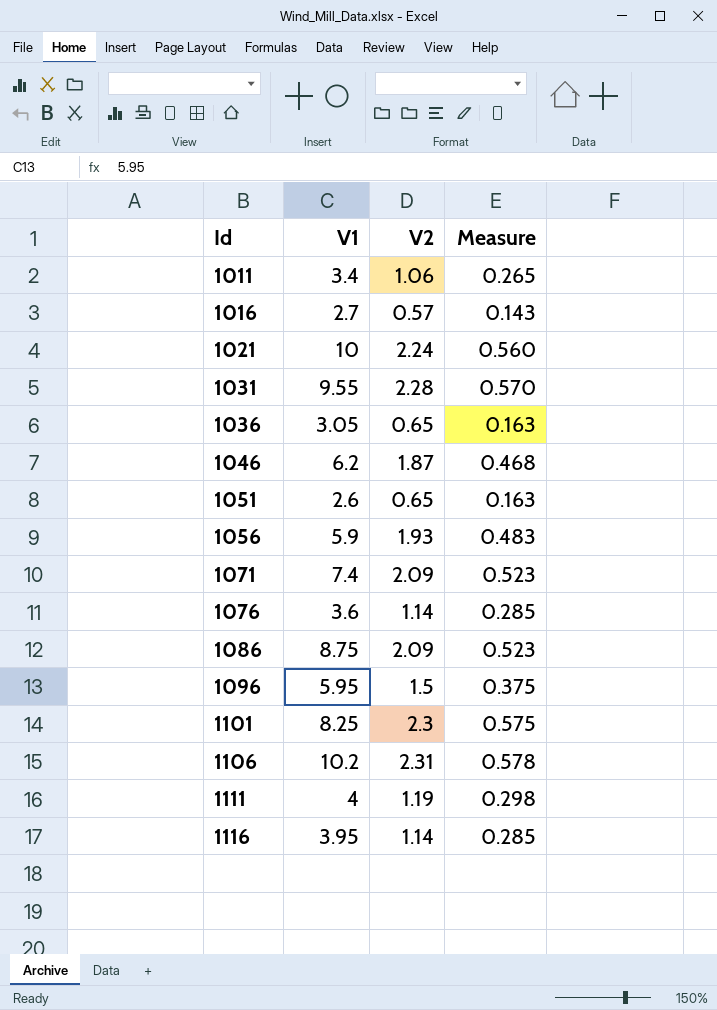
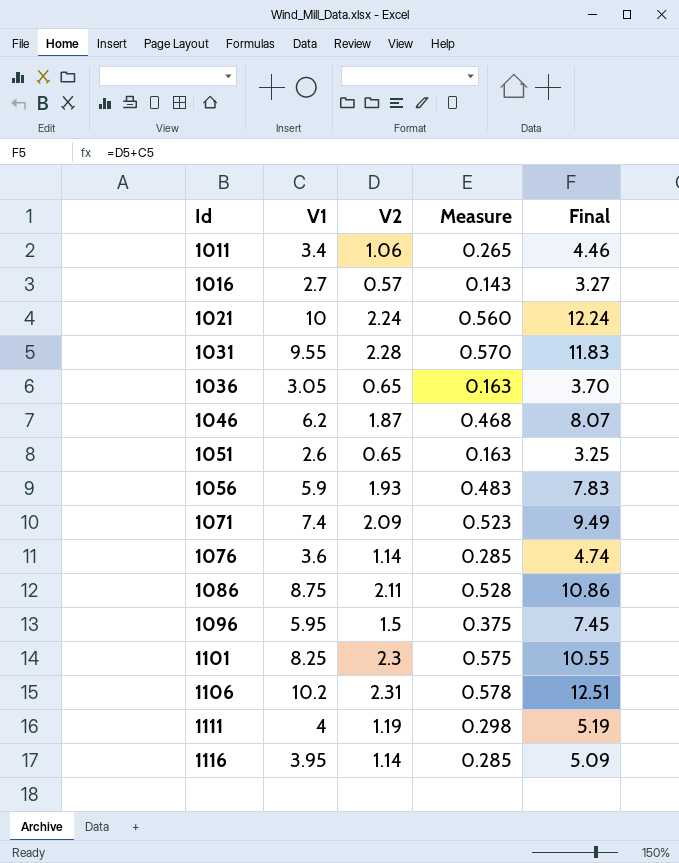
column Final | formula: none -> [V1] + [V2]
1086 | V2: 2.09 -> 2.11
1086 | Measure: 0.523 -> 0.528

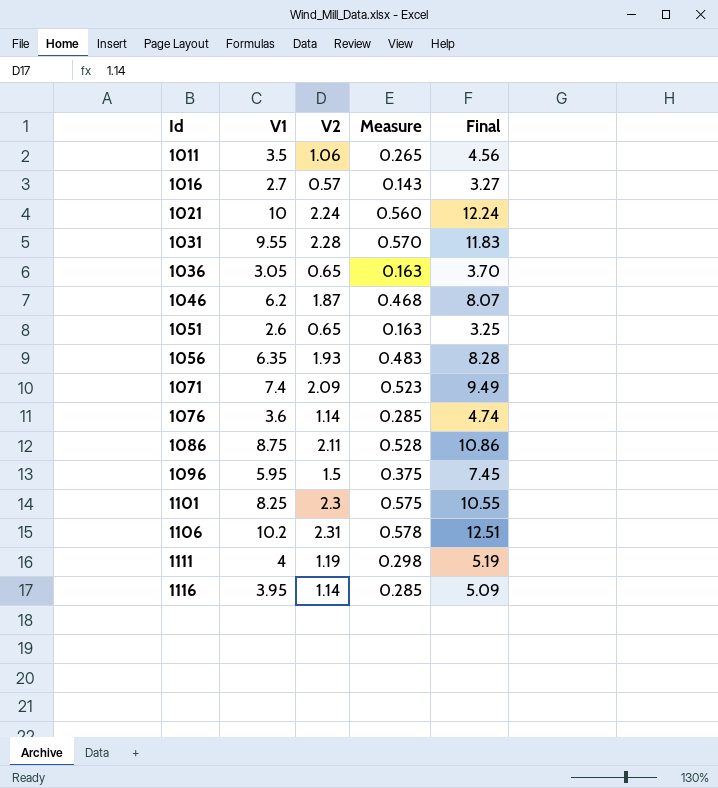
1011 | V1: 3.4 -> 3.5
1011 | Final: 4.46 -> 4.56
1056 | V1: 5.9 -> 6.35
1056 | Final: 7.83 -> 8.28

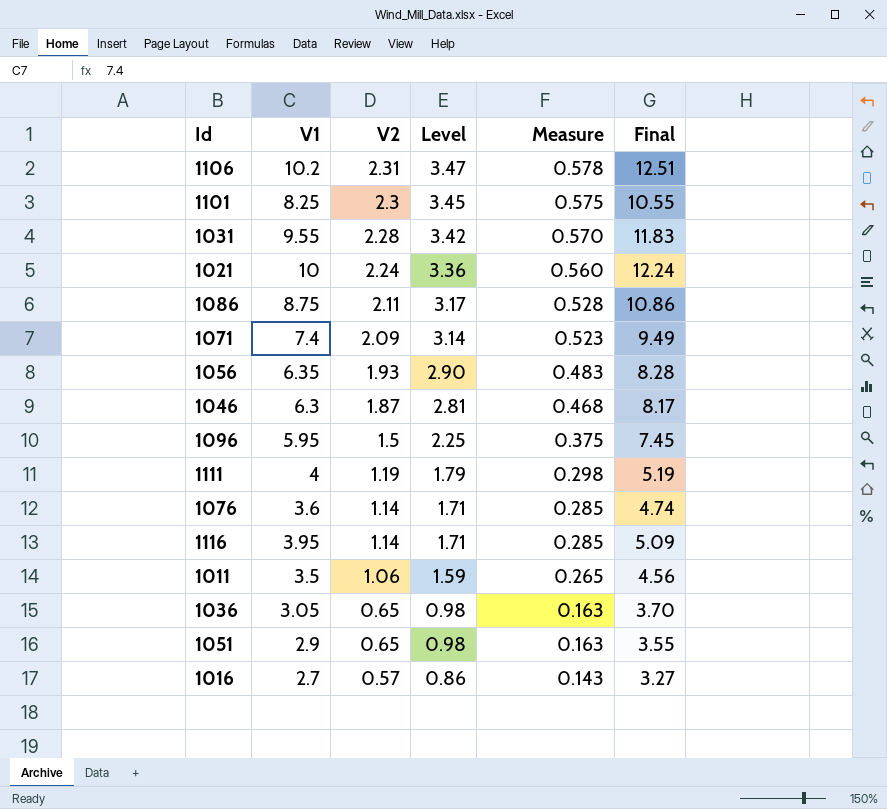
row order: Id ascending -> V2 descending
column Level | formula: none -> [V2] * 1.5
1046 | V1: 6.2 -> 6.3
1046 | Final: 8.07 -> 8.17
1051 | V1: 2.6 -> 2.9
1051 | Final: 3.25 -> 3.55

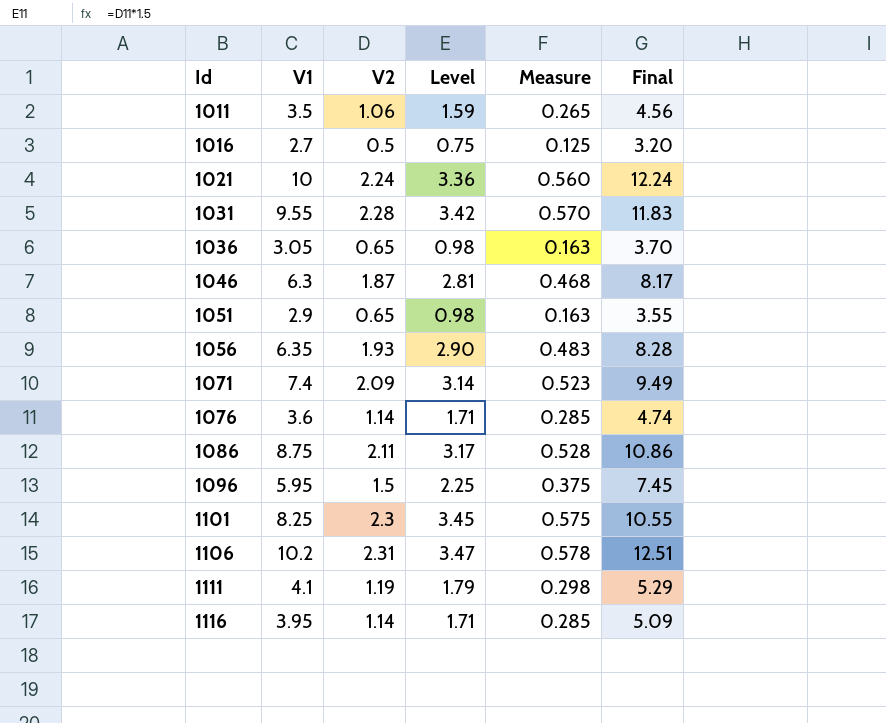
row order: V2 descending -> Id ascending
1016 | V2: 0.57 -> 0.5
1016 | Level: 0.86 -> 0.75
1016 | Measure: 0.143 -> 0.125
1016 | Final: 3.27 -> 3.20
1111 | V1: 4 -> 4.1
1111 | Final: 5.19 -> 5.29

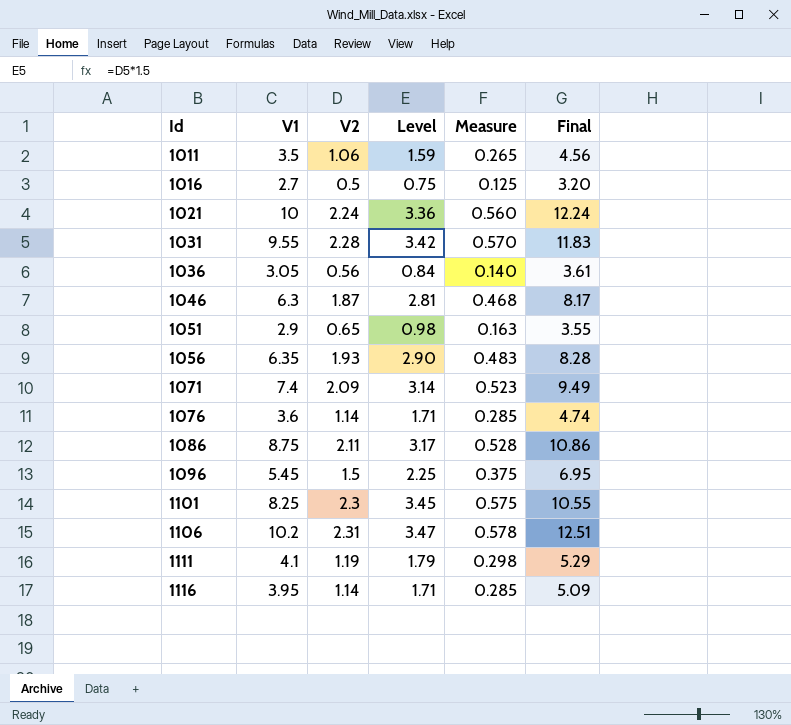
1036 | V2: 0.65 -> 0.56
1036 | Level: 0.98 -> 0.84
1036 | Measure: 0.163 -> 0.140
1036 | Final: 3.70 -> 3.61
1096 | V1: 5.95 -> 5.45
1096 | Final: 7.45 -> 6.95

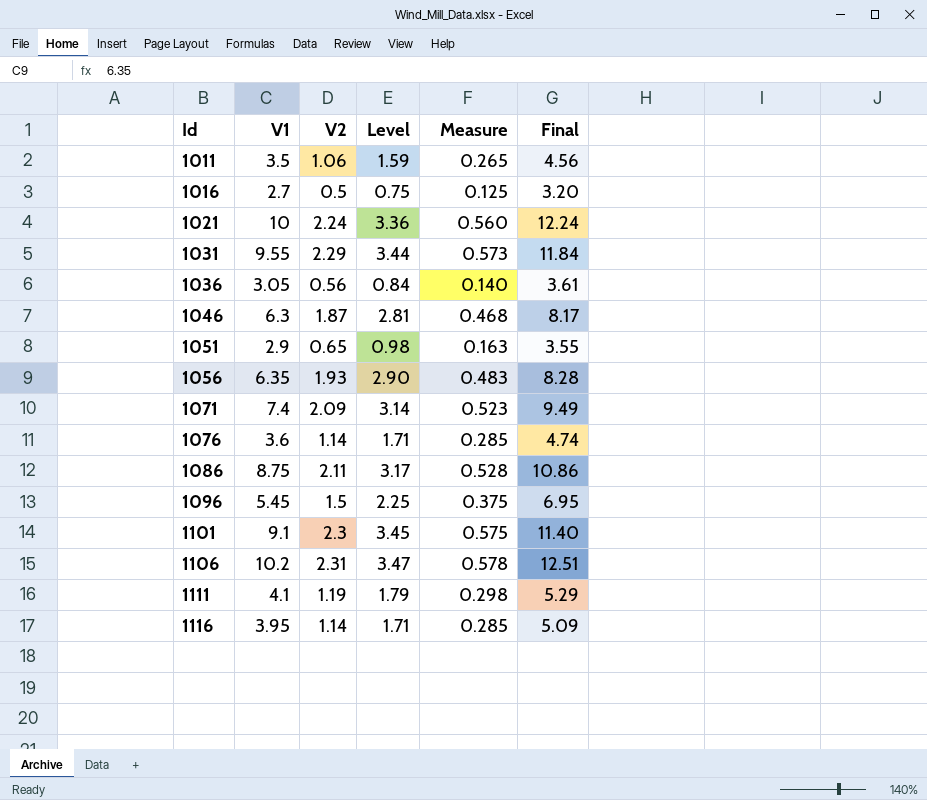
1031 | V2: 2.28 -> 2.29
1031 | Level: 3.42 -> 3.44
1031 | Measure: 0.570 -> 0.573
1031 | Final: 11.83 -> 11.84
1101 | V1: 8.25 -> 9.1
1101 | Final: 10.55 -> 11.40

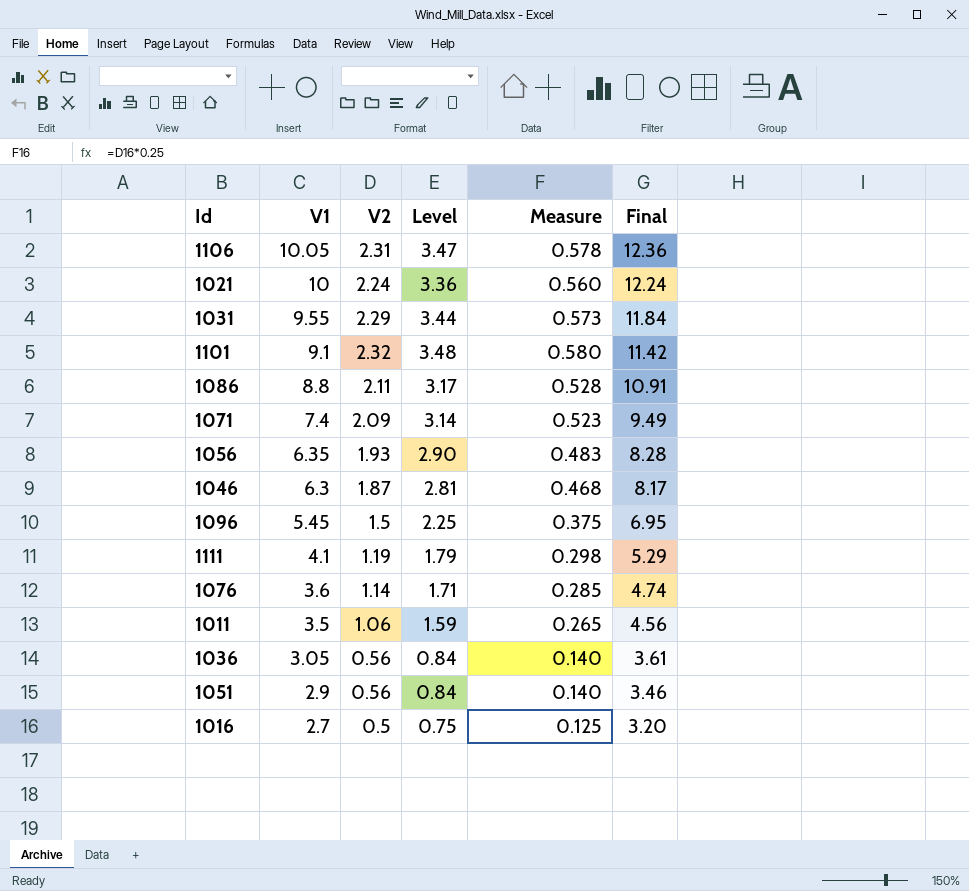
row order: Id ascending -> V1 descending
row 1116: 3.95 | 1.14 | 1.71 | 0.285 | 5.09 -> none
1106 | V1: 10.2 -> 10.05
1106 | Final: 12.51 -> 12.36
1101 | V2: 2.3 -> 2.32
1101 | Level: 3.45 -> 3.48
1101 | Measure: 0.575 -> 0.580
1101 | Final: 11.40 -> 11.42
1086 | V1: 8.75 -> 8.8
1086 | Final: 10.86 -> 10.91
1051 | V2: 0.65 -> 0.56
1051 | Level: 0.98 -> 0.84
1051 | Measure: 0.163 -> 0.140
1051 | Final: 3.55 -> 3.46

